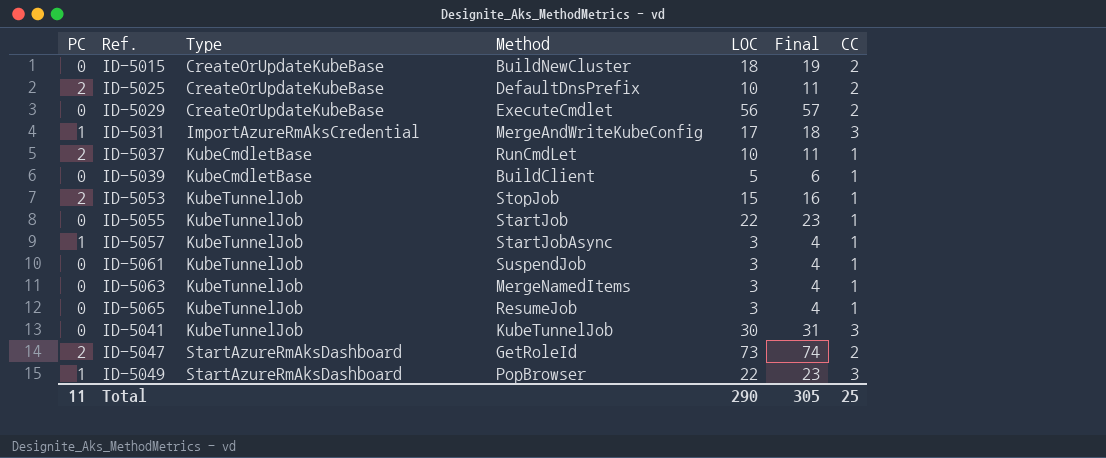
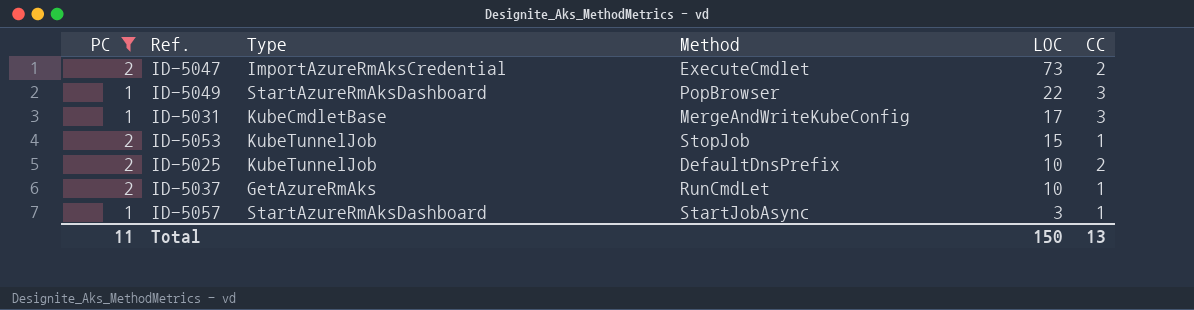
filter: none -> PC != 0
row order: Type ascending -> LOC descending
column Final | formula: [LOC] + 1 -> none
ID-5047 | Type: StartAzureRmAksDashboard -> ImportAzureRmAksCredential
ID-5047 | Method: GetRoleId -> ExecuteCmdlet
ID-5031 | Type: ImportAzureRmAksCredential -> KubeCmdletBase
ID-5025 | Type: CreateOrUpdateKubeBase -> KubeTunnelJob
ID-5037 | Type: KubeCmdletBase -> GetAzureRmAks
ID-5057 | Type: KubeTunnelJob -> StartAzureRmAksDashboard
Total | LOC: 290 -> 150
Total | CC: 25 -> 13

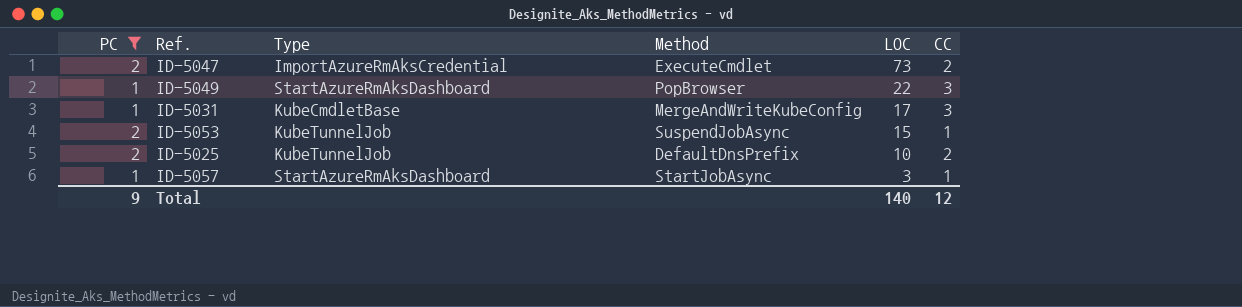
row ID-5037: 2 | GetAzureRmAks | RunCmdLet | 10 | 1 -> none
ID-5053 | Method: StopJob -> SuspendJobAsync
Total | PC: 11 -> 9
Total | LOC: 150 -> 140
Total | CC: 13 -> 12

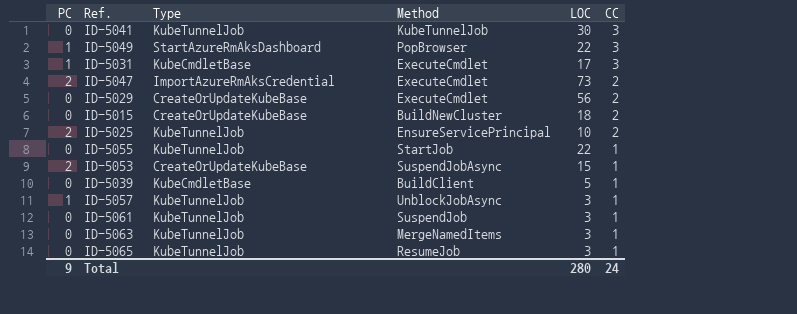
filter: PC != 0 -> none
row order: LOC descending -> CC descending
ID-5031 | Method: MergeAndWriteKubeConfig -> ExecuteCmdlet
ID-5025 | Method: DefaultDnsPrefix -> EnsureServicePrincipal
ID-5053 | Type: KubeTunnelJob -> CreateOrUpdateKubeBase
ID-5057 | Type: StartAzureRmAksDashboard -> KubeTunnelJob
ID-5057 | Method: StartJobAsync -> UnblockJobAsync
Total | LOC: 140 -> 280
Total | CC: 12 -> 24

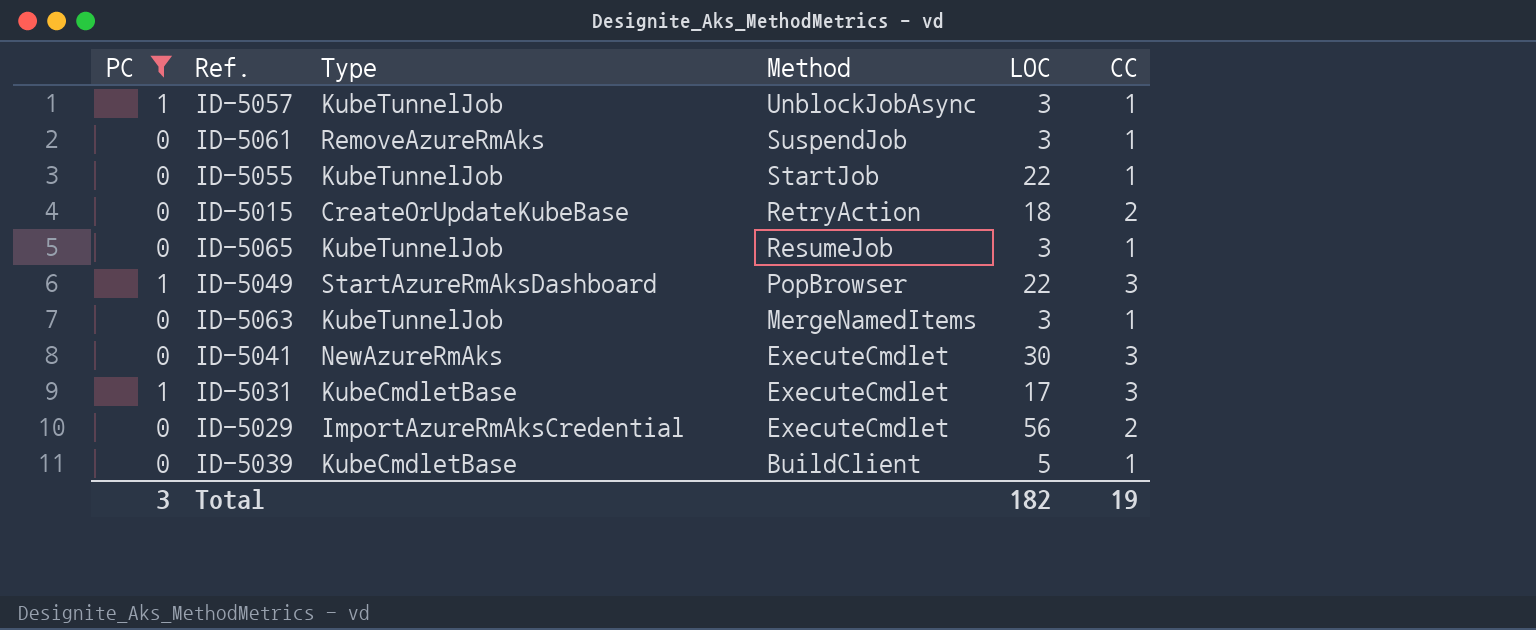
filter: none -> PC != 2
row order: CC descending -> Method descending
ID-5061 | Type: KubeTunnelJob -> RemoveAzureRmAks
ID-5015 | Method: BuildNewCluster -> RetryAction
ID-5041 | Type: KubeTunnelJob -> NewAzureRmAks
ID-5041 | Method: KubeTunnelJob -> ExecuteCmdlet
ID-5029 | Type: CreateOrUpdateKubeBase -> ImportAzureRmAksCredential
Total | PC: 9 -> 3
Total | LOC: 280 -> 182
Total | CC: 24 -> 19

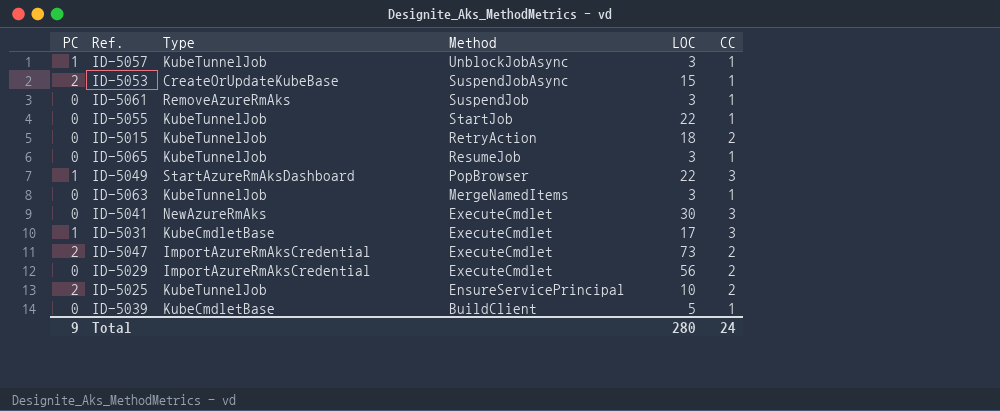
filter: PC != 2 -> none
ID-5015 | Type: CreateOrUpdateKubeBase -> KubeTunnelJob
Total | PC: 3 -> 9
Total | LOC: 182 -> 280
Total | CC: 19 -> 24

